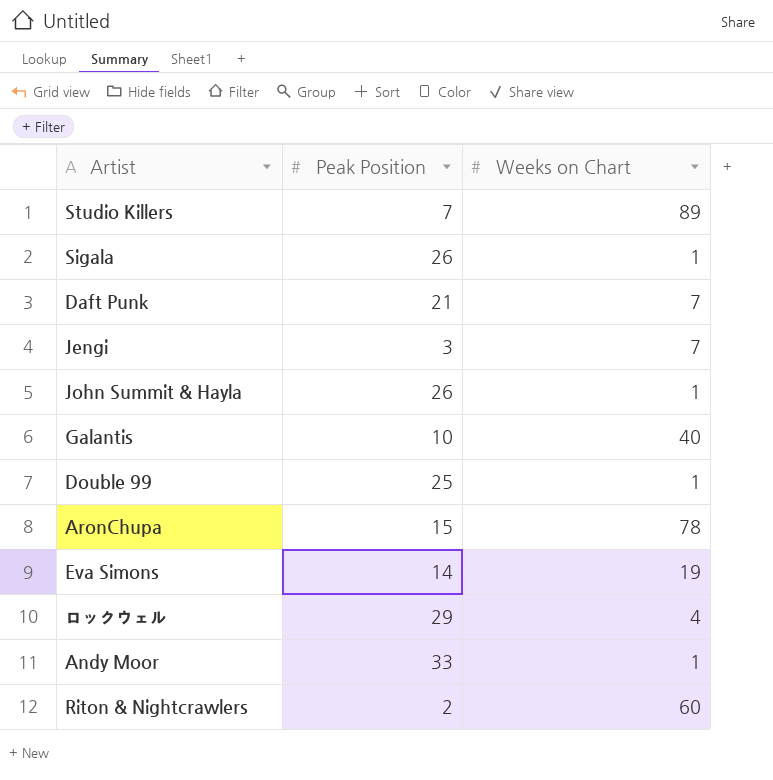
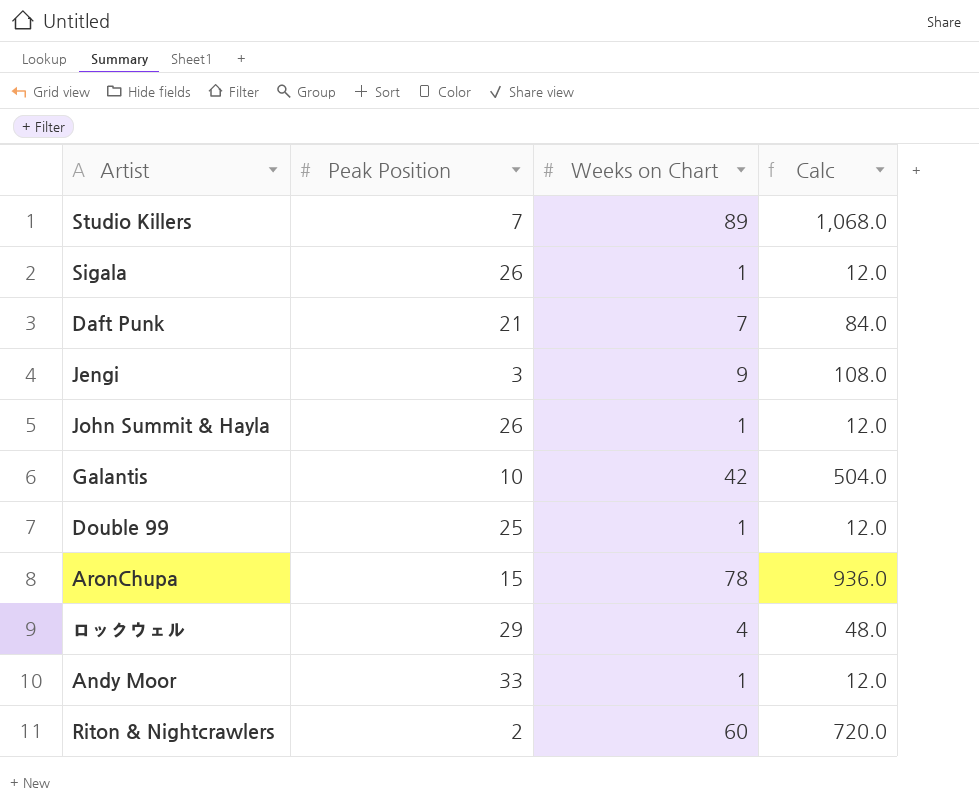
column Calc | formula: none -> [Weeks on Chart] * 12
row Eva Simons: 14 | 19 -> none
Jengi | Weeks on Chart: 7 -> 9
Galantis | Weeks on Chart: 40 -> 42

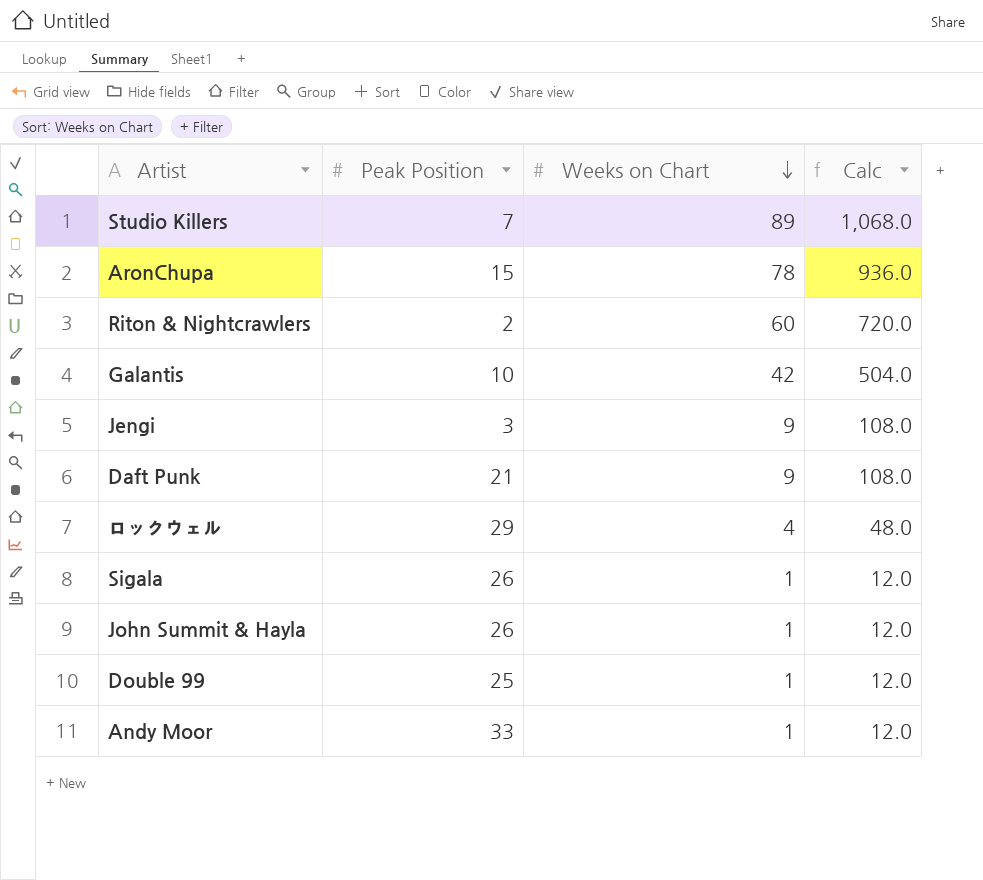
row order: none -> Weeks on Chart descending
Daft Punk | Weeks on Chart: 7 -> 9
Daft Punk | Calc: 84.0 -> 108.0

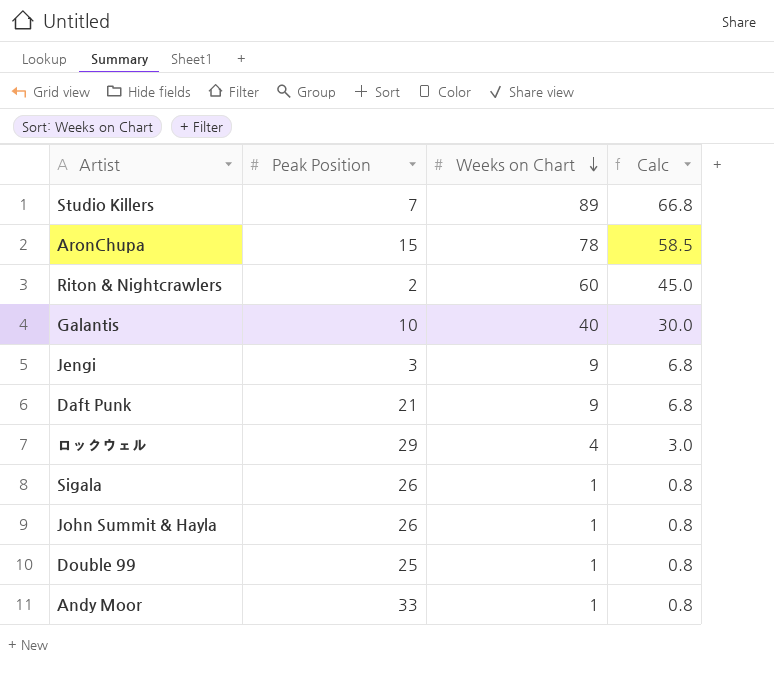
column Calc | formula: [Weeks on Chart] * 12 -> [Weeks on Chart] * 0.75
Galantis | Weeks on Chart: 42 -> 40

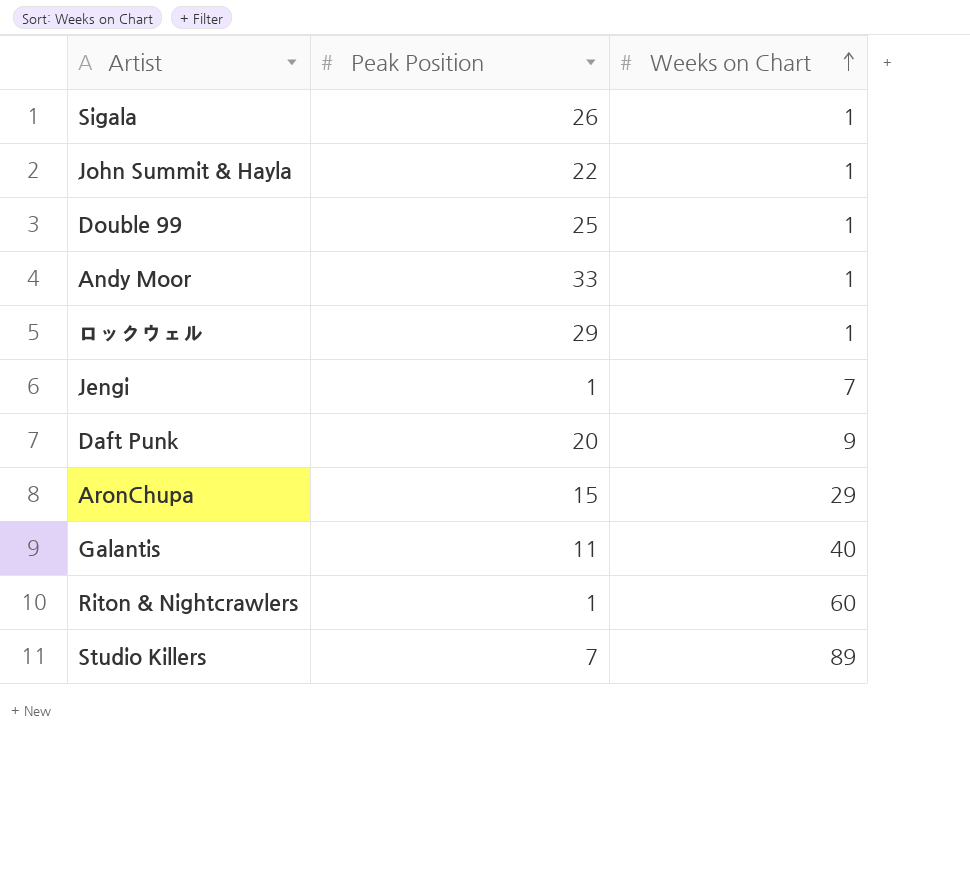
row order: Weeks on Chart descending -> Weeks on Chart ascending
column Calc | formula: [Weeks on Chart] * 0.75 -> none
John Summit & Hayla | Peak Position: 26 -> 22
ロックウェル | Weeks on Chart: 4 -> 1
Jengi | Peak Position: 3 -> 1
Jengi | Weeks on Chart: 9 -> 7
Daft Punk | Peak Position: 21 -> 20
AronChupa | Weeks on Chart: 78 -> 29
Galantis | Peak Position: 10 -> 11
Riton & Nightcrawlers | Peak Position: 2 -> 1

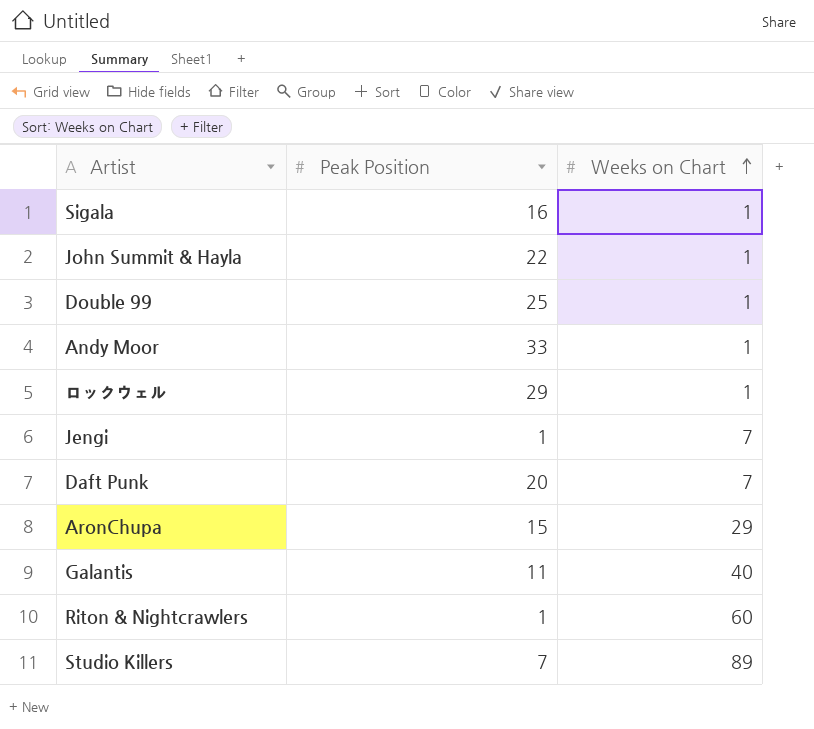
Sigala | Peak Position: 26 -> 16
Daft Punk | Weeks on Chart: 9 -> 7

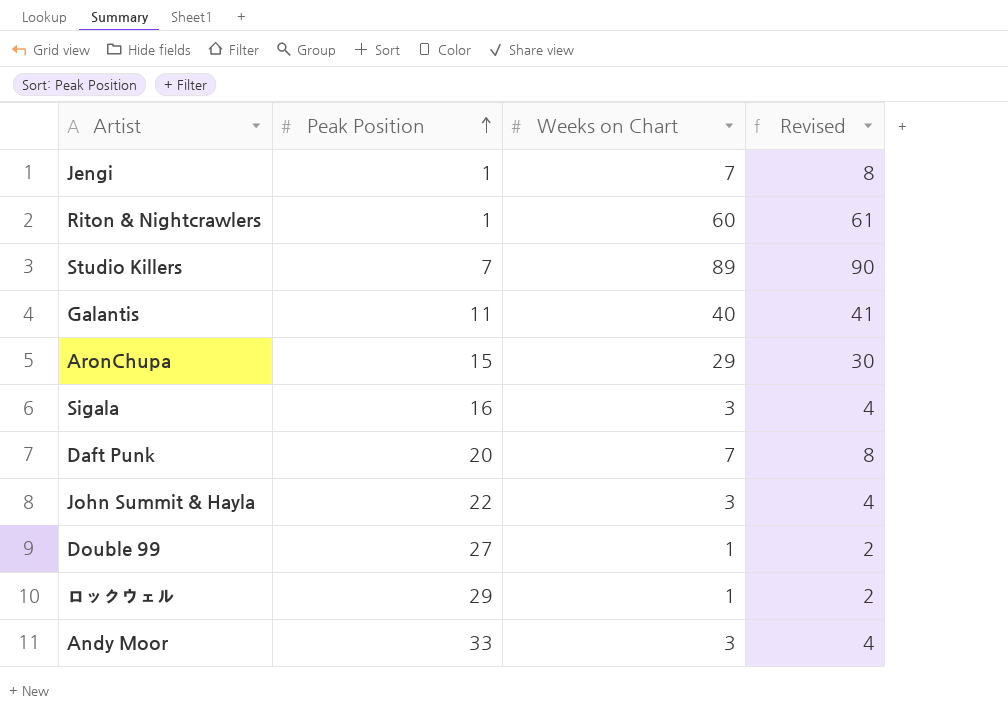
row order: Weeks on Chart ascending -> Peak Position ascending
column Revised | formula: none -> [Weeks on Chart] + 1
Sigala | Weeks on Chart: 1 -> 3
John Summit & Hayla | Weeks on Chart: 1 -> 3
Double 99 | Peak Position: 25 -> 27
Andy Moor | Weeks on Chart: 1 -> 3

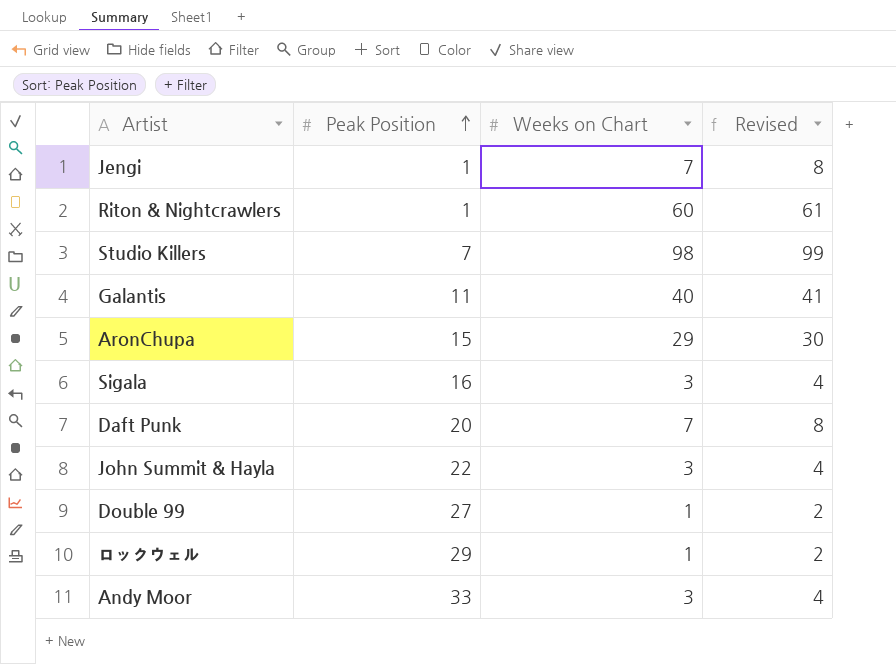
Studio Killers | Weeks on Chart: 89 -> 98
Studio Killers | Revised: 90 -> 99

